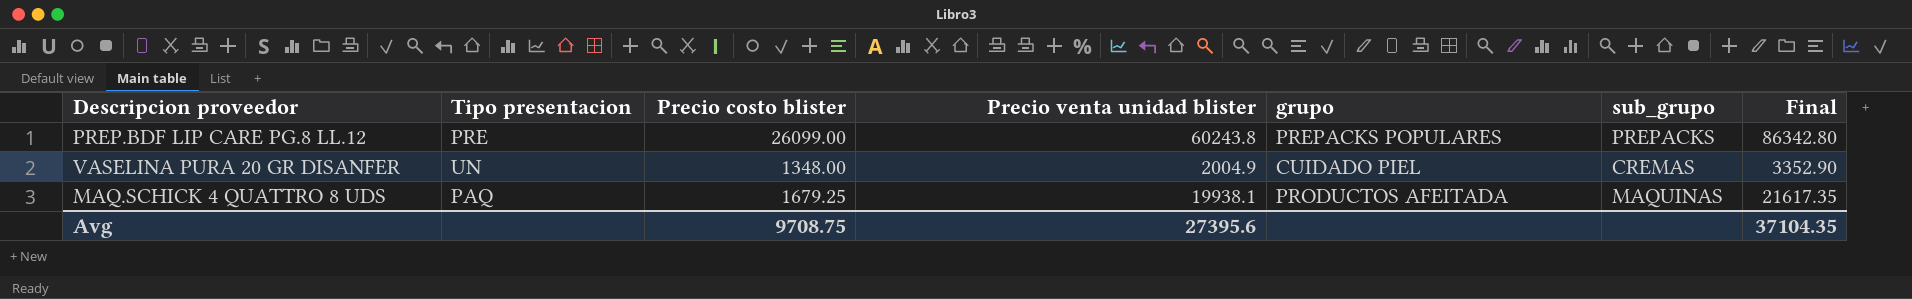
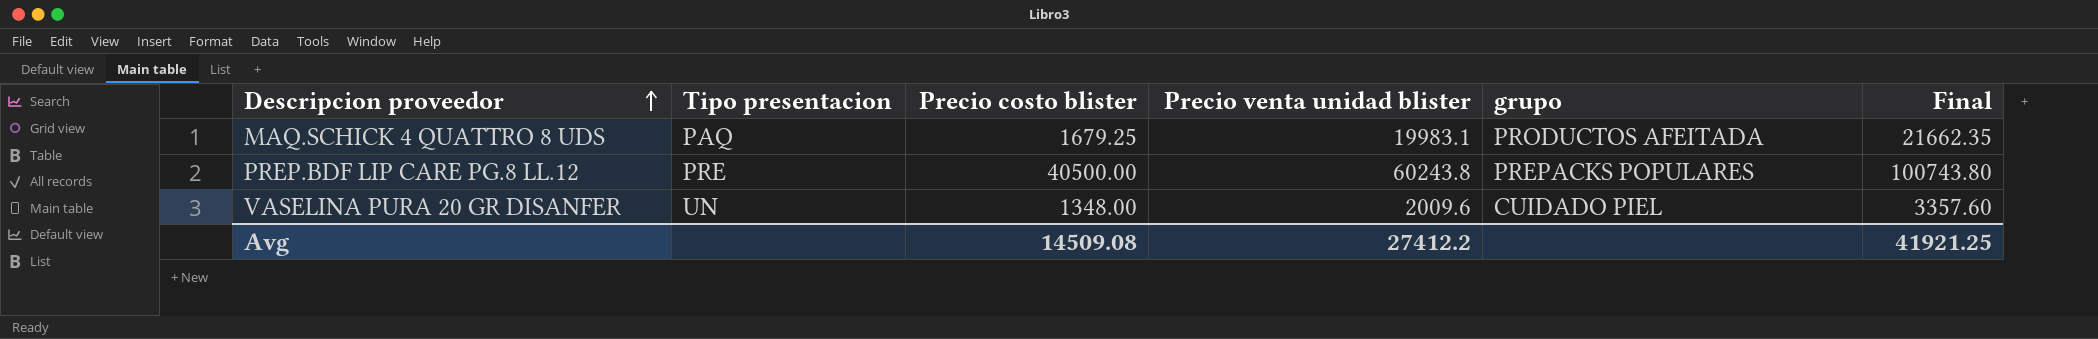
row order: none -> Descripcion proveedor ascending
column sub_grupo | position: 6 -> none
MAQ.SCHICK 4 QUATTRO 8 UDS | Precio venta unidad blister: 19938.1 -> 19983.1
MAQ.SCHICK 4 QUATTRO 8 UDS | Final: 21617.35 -> 21662.35
PREP.BDF LIP CARE PG.8 LL.12 | Precio costo blister: 26099.00 -> 40500.00
PREP.BDF LIP CARE PG.8 LL.12 | Final: 86342.80 -> 100743.80
VASELINA PURA 20 GR DISANFER | Precio venta unidad blister: 2004.9 -> 2009.6
VASELINA PURA 20 GR DISANFER | Final: 3352.90 -> 3357.60
Avg | Precio costo blister: 9708.75 -> 14509.08
Avg | Precio venta unidad blister: 27395.6 -> 27412.2
Avg | Final: 37104.35 -> 41921.25

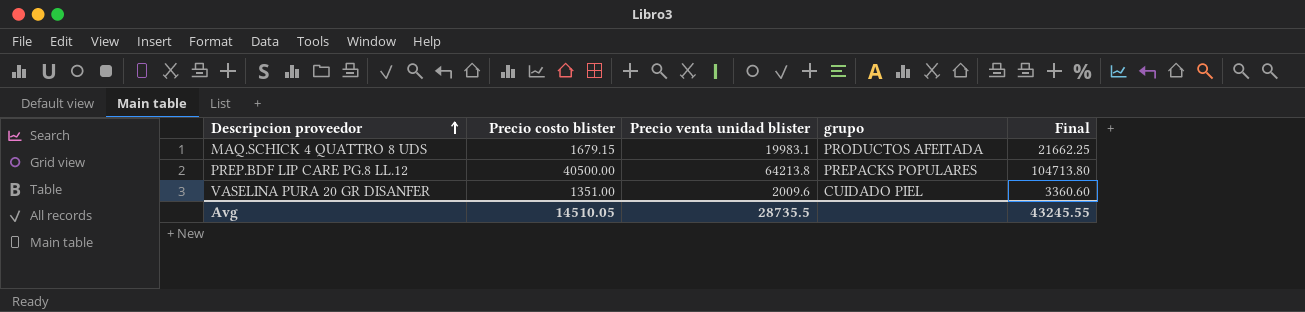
column Tipo presentacion | position: 2 -> none
MAQ.SCHICK 4 QUATTRO 8 UDS | Precio costo blister: 1679.25 -> 1679.15
MAQ.SCHICK 4 QUATTRO 8 UDS | Final: 21662.35 -> 21662.25
PREP.BDF LIP CARE PG.8 LL.12 | Precio venta unidad blister: 60243.8 -> 64213.8
PREP.BDF LIP CARE PG.8 LL.12 | Final: 100743.80 -> 104713.80
VASELINA PURA 20 GR DISANFER | Precio costo blister: 1348.00 -> 1351.00
VASELINA PURA 20 GR DISANFER | Final: 3357.60 -> 3360.60
Avg | Precio costo blister: 14509.08 -> 14510.05
Avg | Precio venta unidad blister: 27412.2 -> 28735.5
Avg | Final: 41921.25 -> 43245.55

